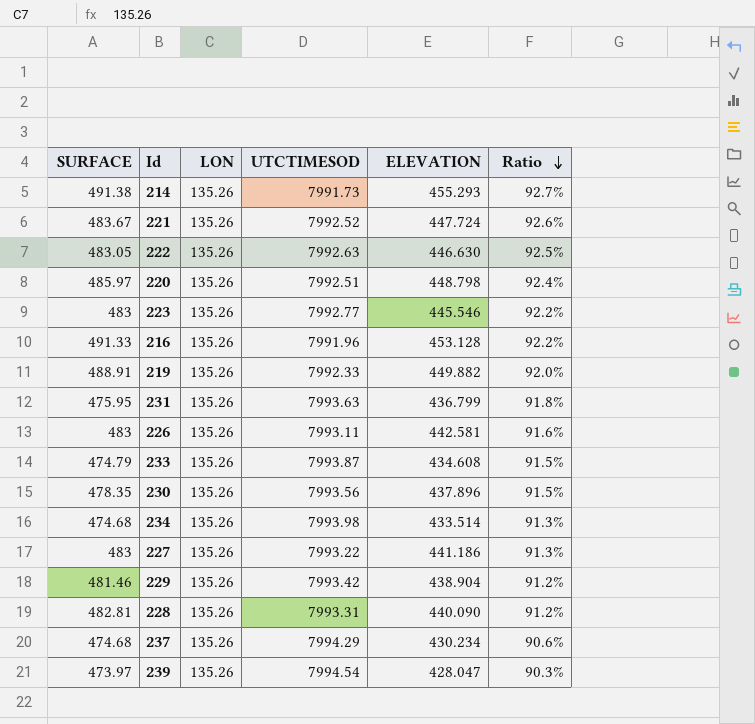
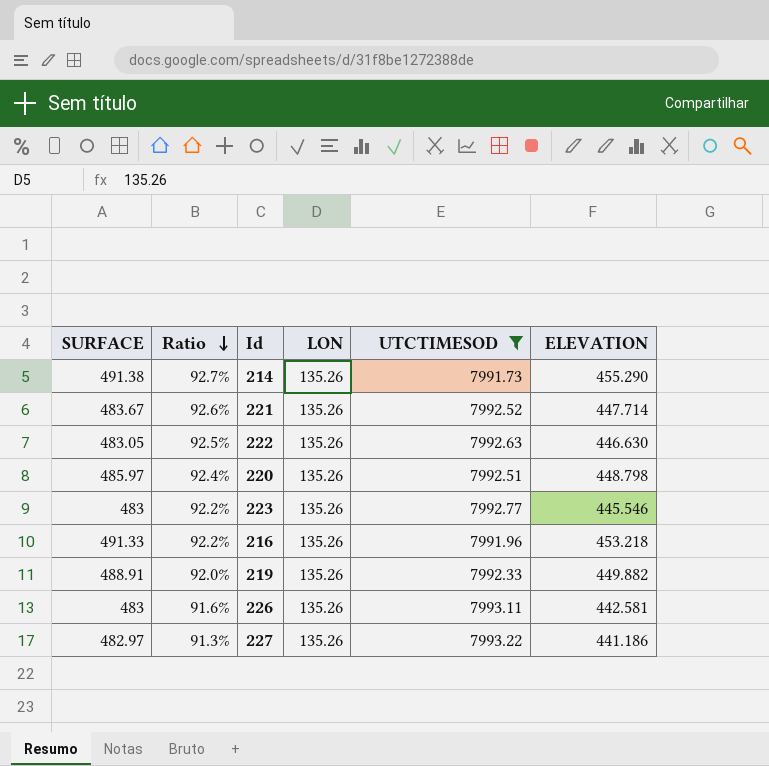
filter: none -> UTCTIMESOD <= 7993.22
column Ratio | position: 6 -> 2
214 | ELEVATION: 455.293 -> 455.290
221 | ELEVATION: 447.724 -> 447.714
216 | ELEVATION: 453.128 -> 453.218
227 | SURFACE: 483 -> 482.97

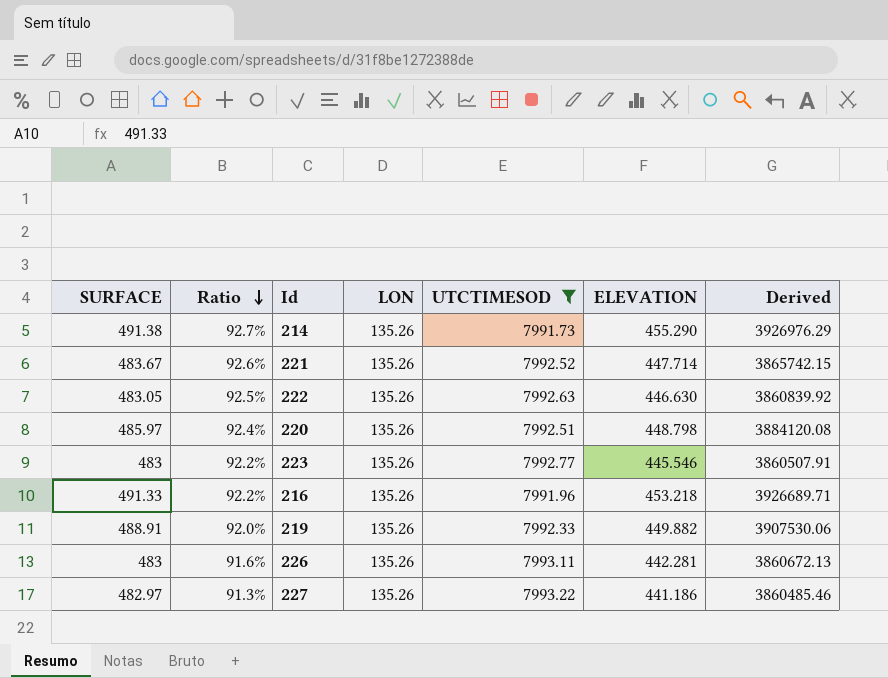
column Derived | formula: none -> [SURFACE] * [UTCTIMESOD]
226 | ELEVATION: 442.581 -> 442.281

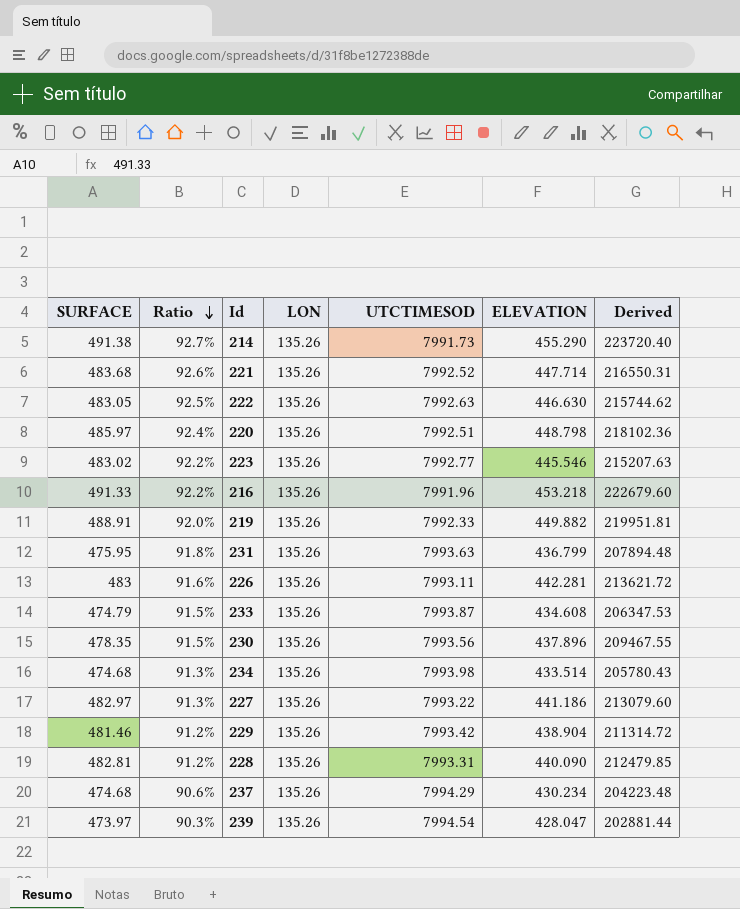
filter: UTCTIMESOD <= 7993.22 -> none
column Derived | formula: [SURFACE] * [UTCTIMESOD] -> [SURFACE] * [ELEVATION]
221 | SURFACE: 483.67 -> 483.68
223 | SURFACE: 483 -> 483.02

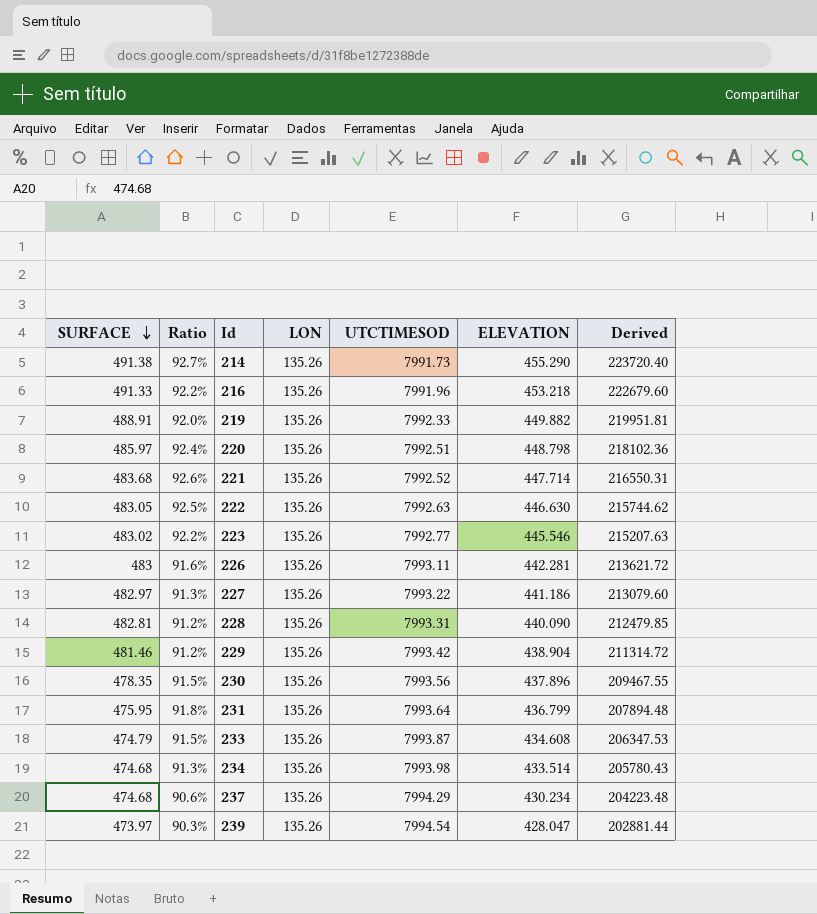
row order: Ratio descending -> SURFACE descending
231 | UTCTIMESOD: 7993.63 -> 7993.64

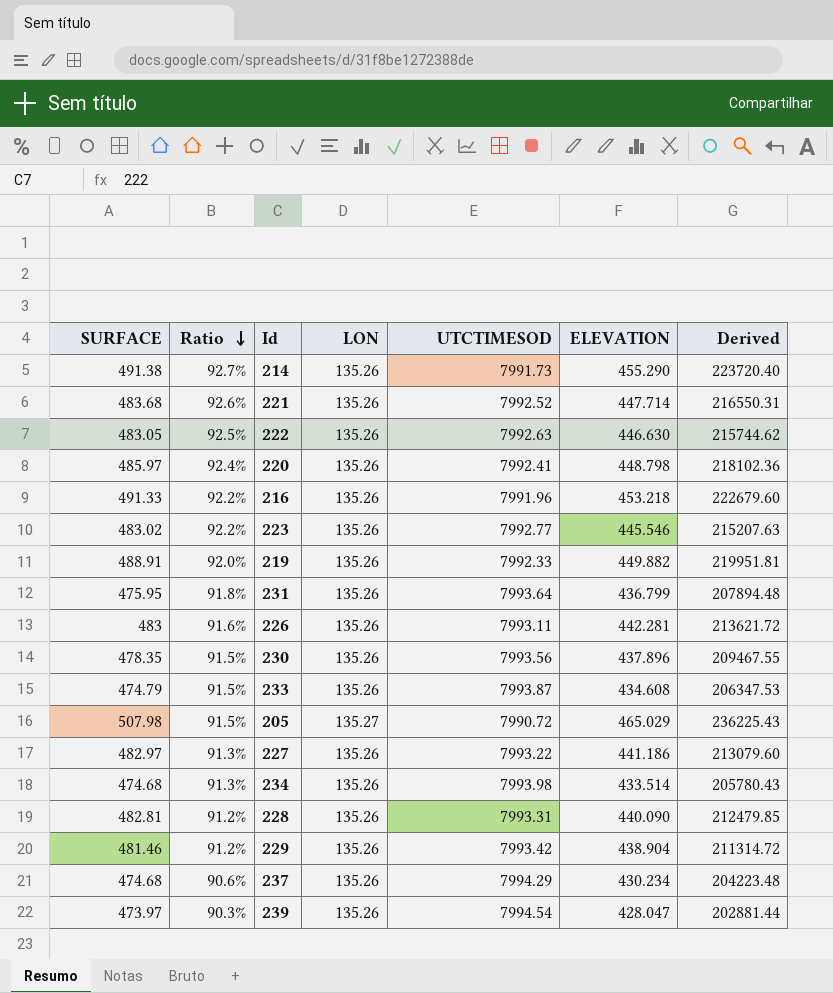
row order: SURFACE descending -> Ratio descending
220 | UTCTIMESOD: 7992.51 -> 7992.41
row 205: none -> 507.98 | 91.5% | 135.27 | 7990.72 | 465.029 | 236225.43

